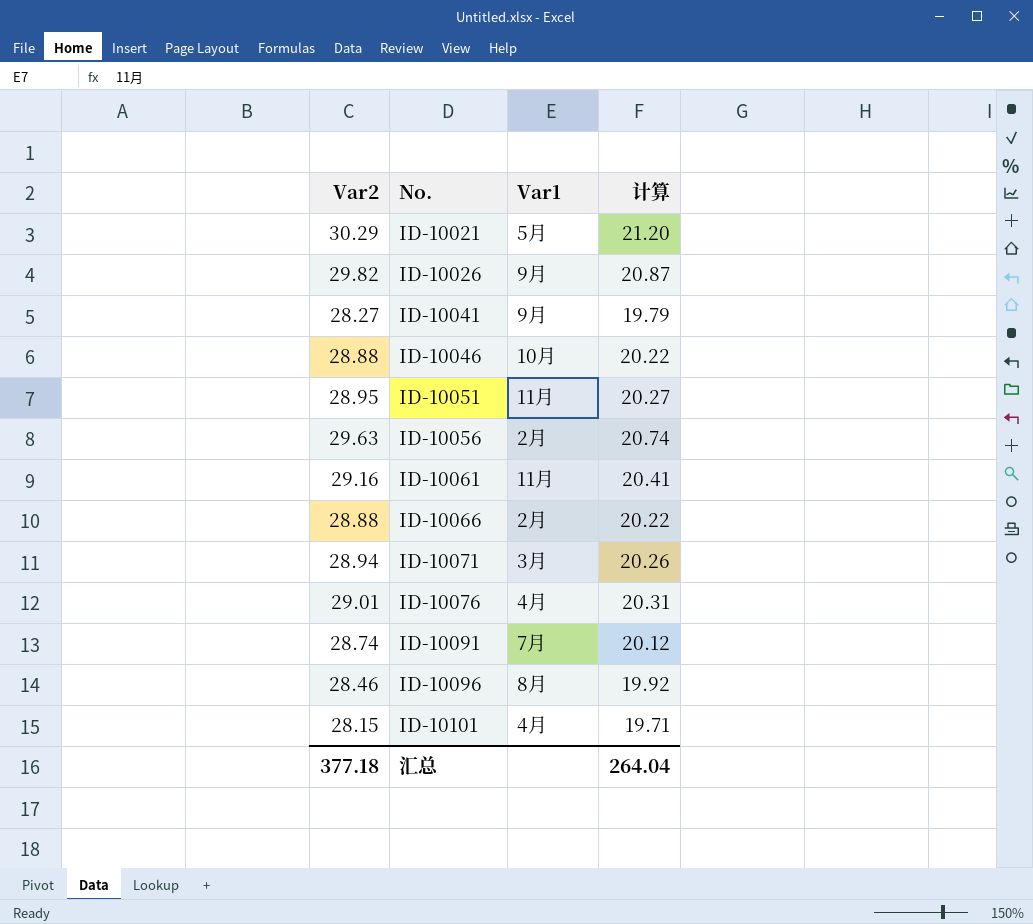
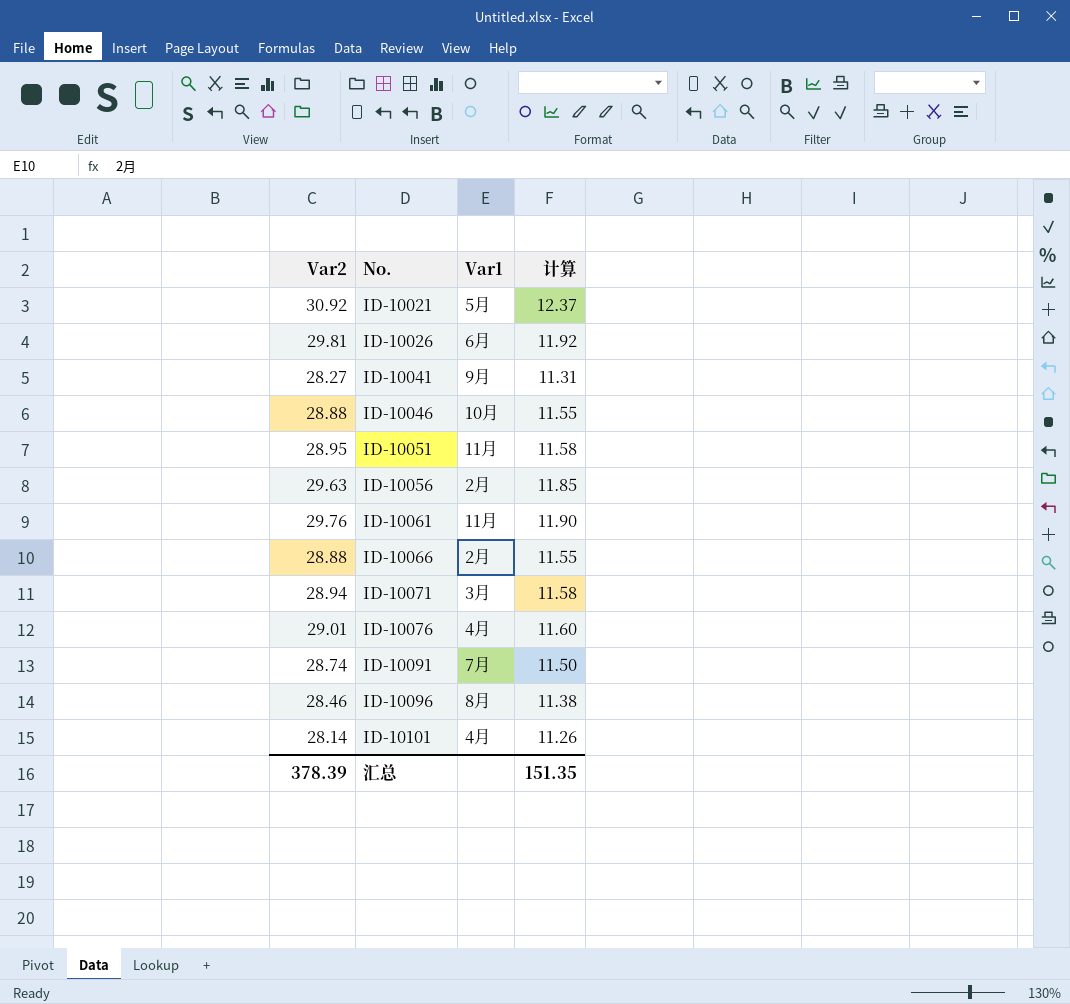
column 计算 | formula: [Var2] * 0.7 -> [Var2] * 0.4
ID-10021 | Var2: 30.29 -> 30.92
ID-10026 | Var2: 29.82 -> 29.81
ID-10026 | Var1: 9月 -> 6月
ID-10061 | Var2: 29.16 -> 29.76
ID-10101 | Var2: 28.15 -> 28.14
汇总 | Var2: 377.18 -> 378.39
汇总 | 计算: 264.04 -> 151.35

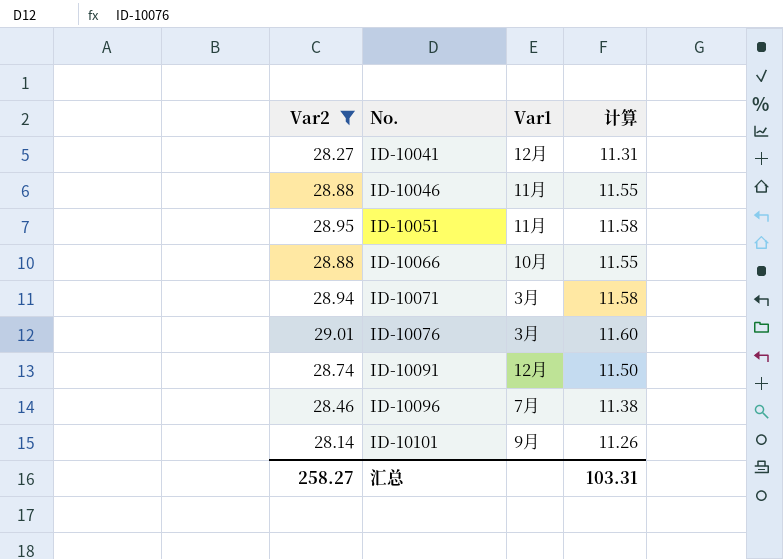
filter: none -> Var2 <= 29.01
ID-10041 | Var1: 9月 -> 12月
ID-10046 | Var1: 10月 -> 11月
ID-10066 | Var1: 2月 -> 10月
ID-10076 | Var1: 4月 -> 3月
ID-10091 | Var1: 7月 -> 12月
ID-10096 | Var1: 8月 -> 7月
ID-10101 | Var1: 4月 -> 9月
汇总 | Var2: 378.39 -> 258.27
汇总 | 计算: 151.35 -> 103.31

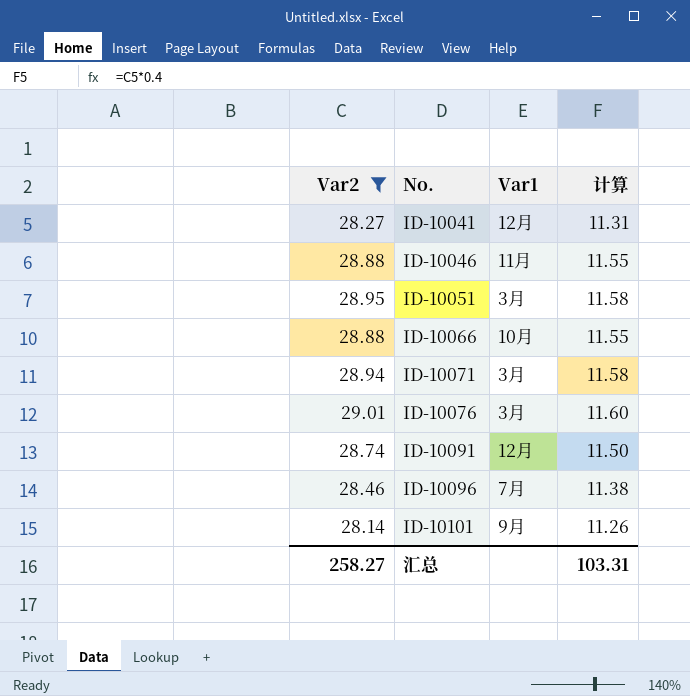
ID-10051 | Var1: 11月 -> 3月

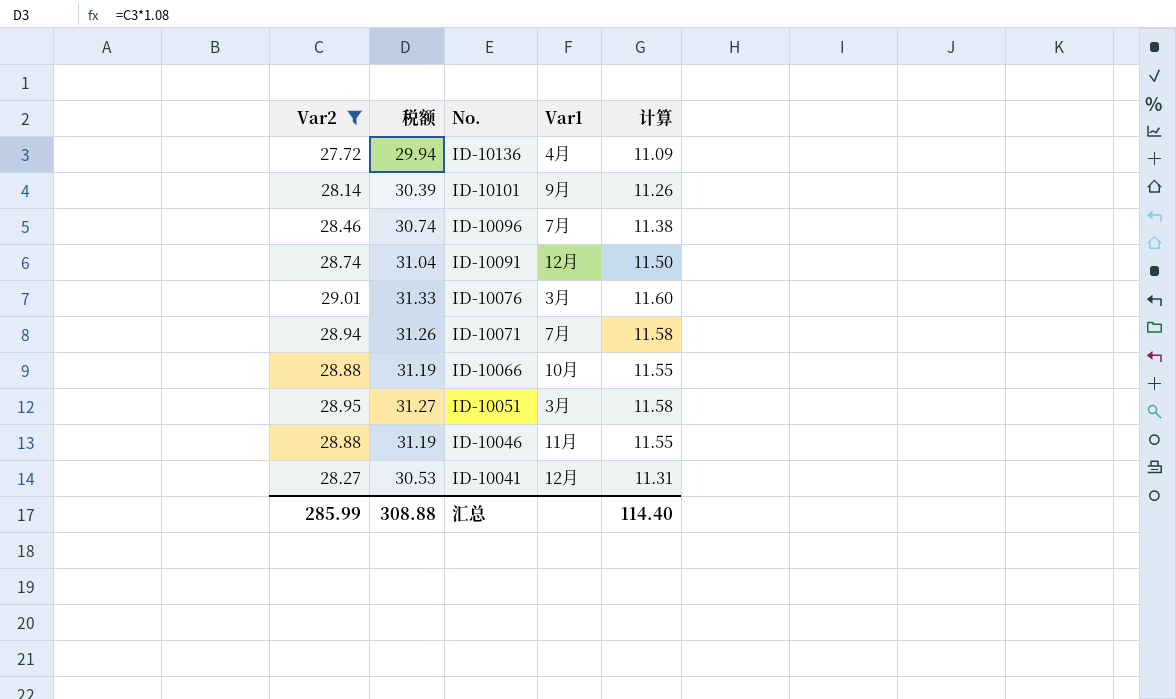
row order: No. ascending -> No. descending
column 税额 | formula: none -> [Var2] * 1.08
row ID-10136: none -> 27.72 | 29.94 | 4月 | 11.09
ID-10071 | Var1: 3月 -> 7月
汇总 | Var2: 258.27 -> 285.99
汇总 | 计算: 103.31 -> 114.40

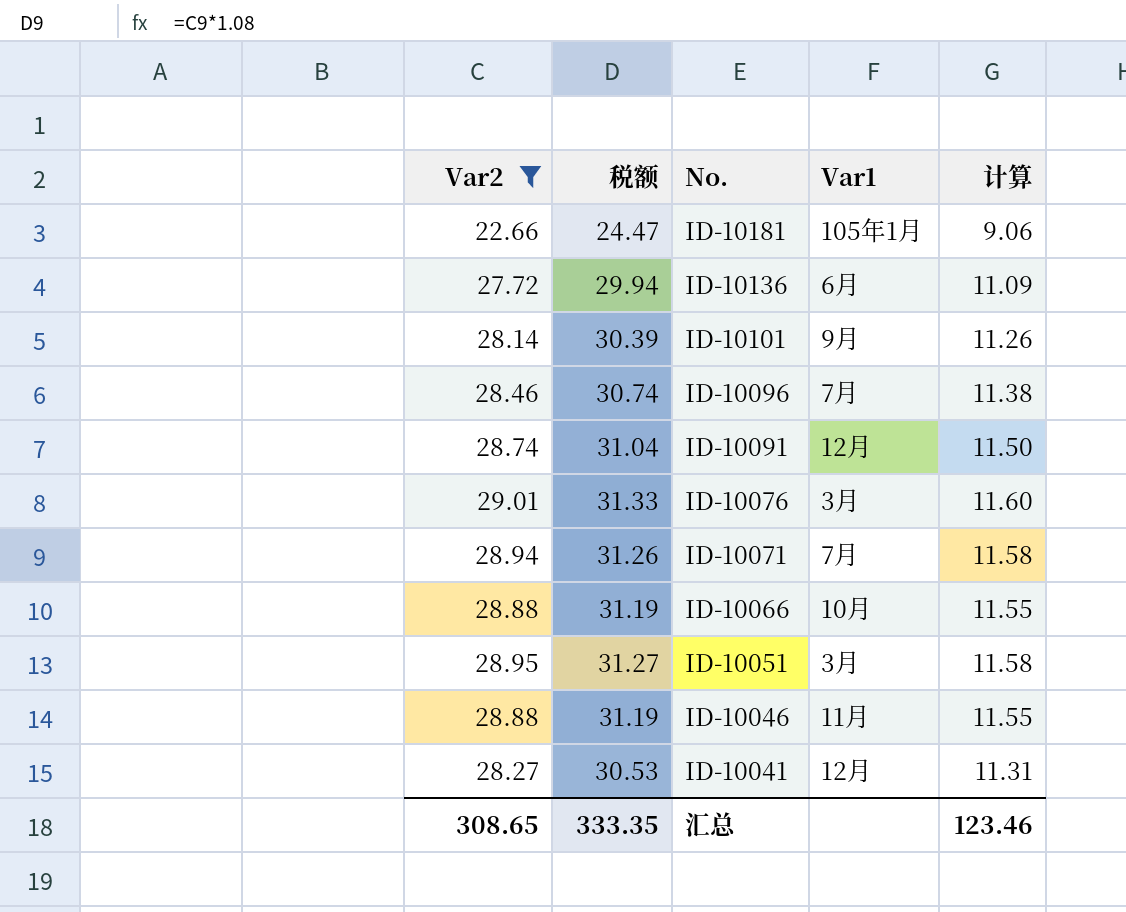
row ID-10181: none -> 22.66 | 24.47 | 105年1月 | 9.06
ID-10136 | Var1: 4月 -> 6月
汇总 | Var2: 285.99 -> 308.65
汇总 | 税额: 308.88 -> 333.35
汇总 | 计算: 114.40 -> 123.46

